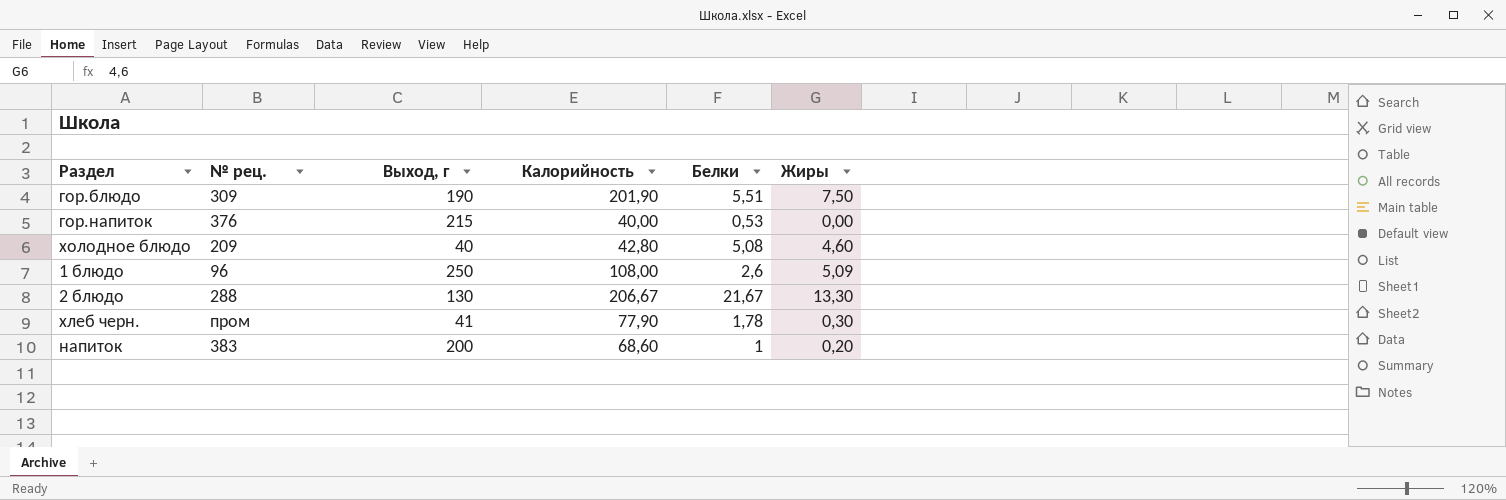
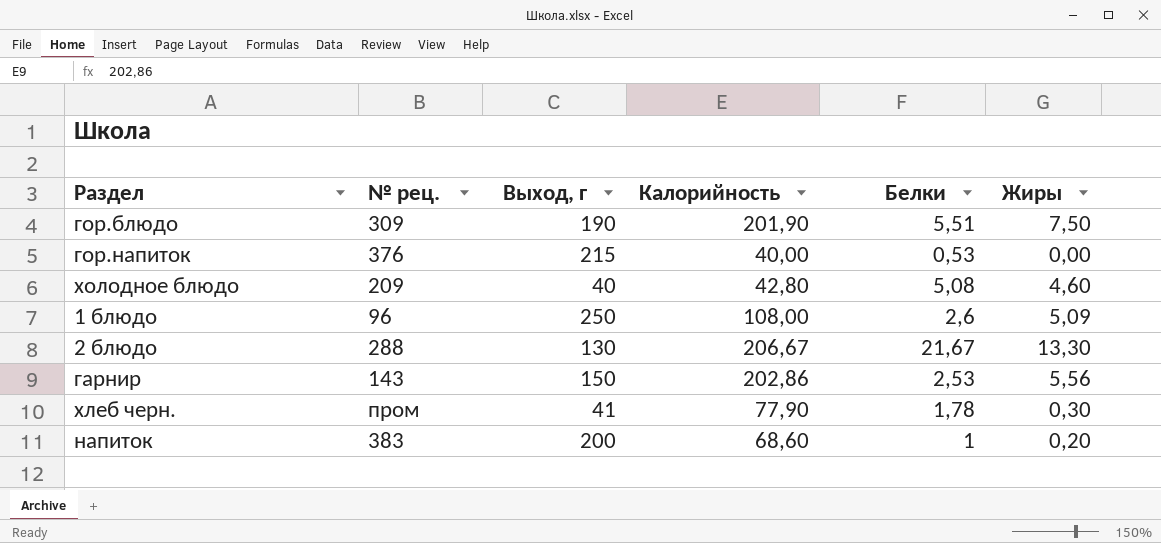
row гарнир: none -> 143 | 150 | 202,86 | 2,53 | 5,56

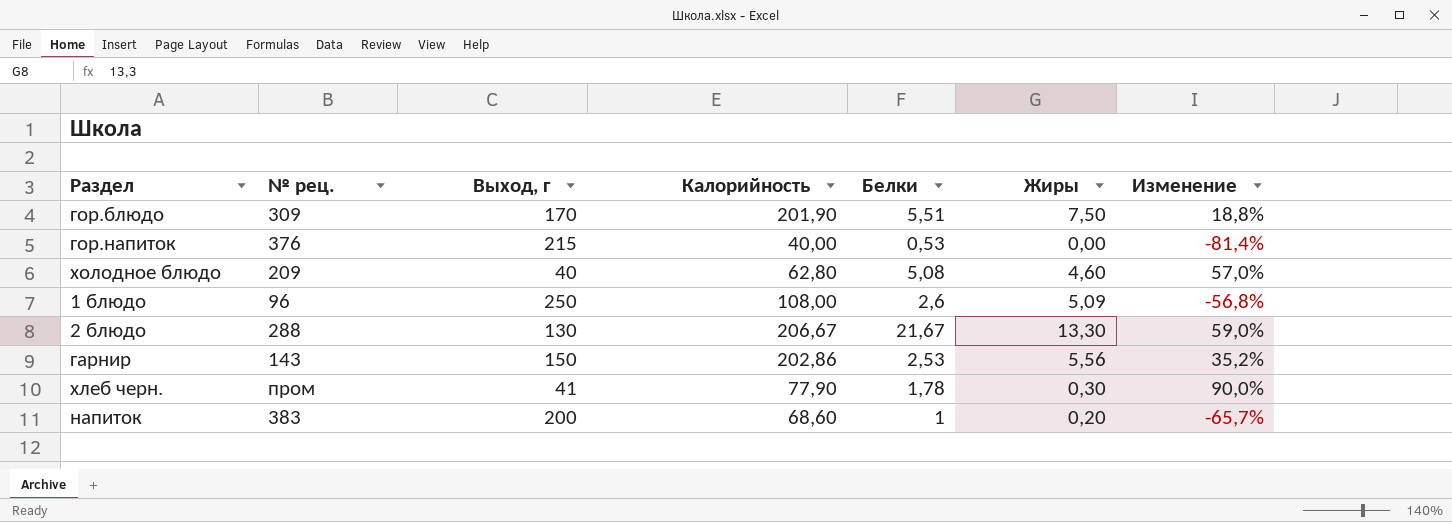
column Изменение | formula: none -> ([Калорийность] - [Выход, г]) / [Выход, г]
гор.блюдо | Выход, г: 190 -> 170
холодное блюдо | Калорийность: 42,80 -> 62,80

